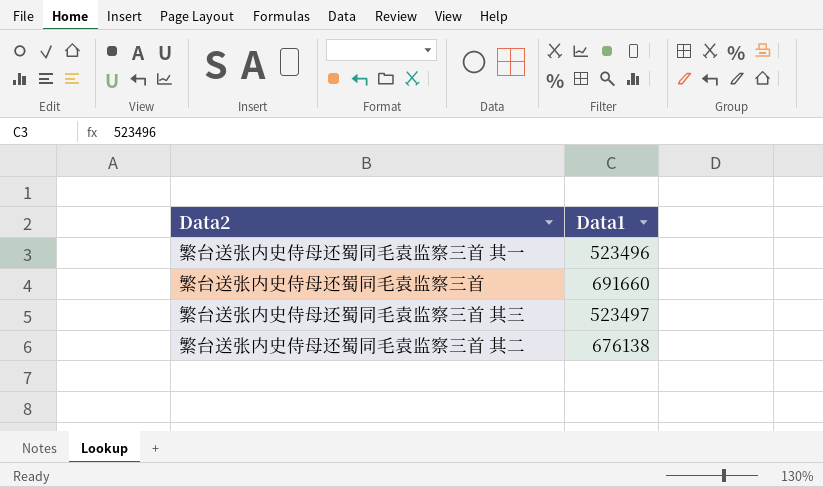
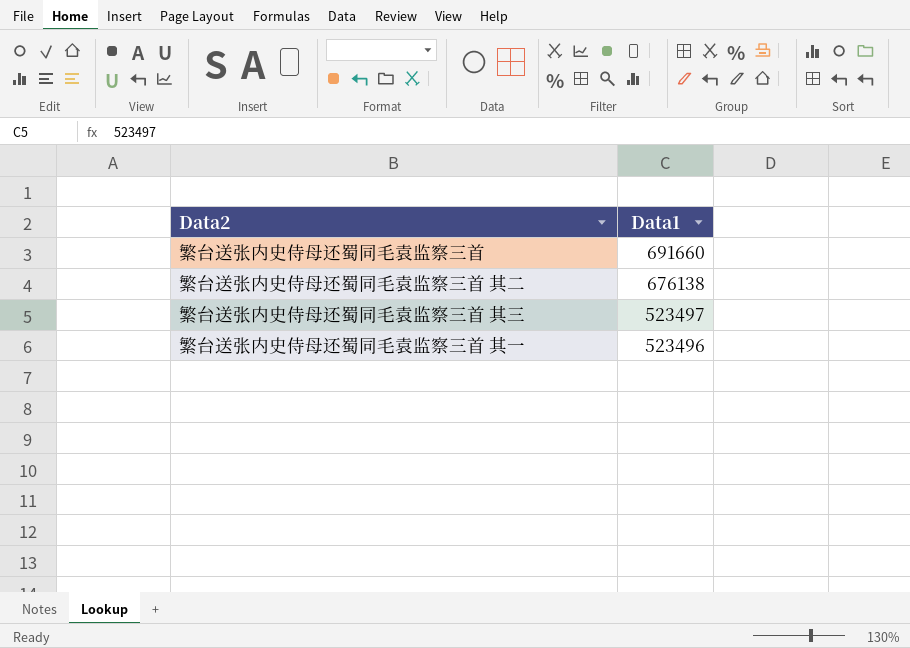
row order: none -> Data1 descending

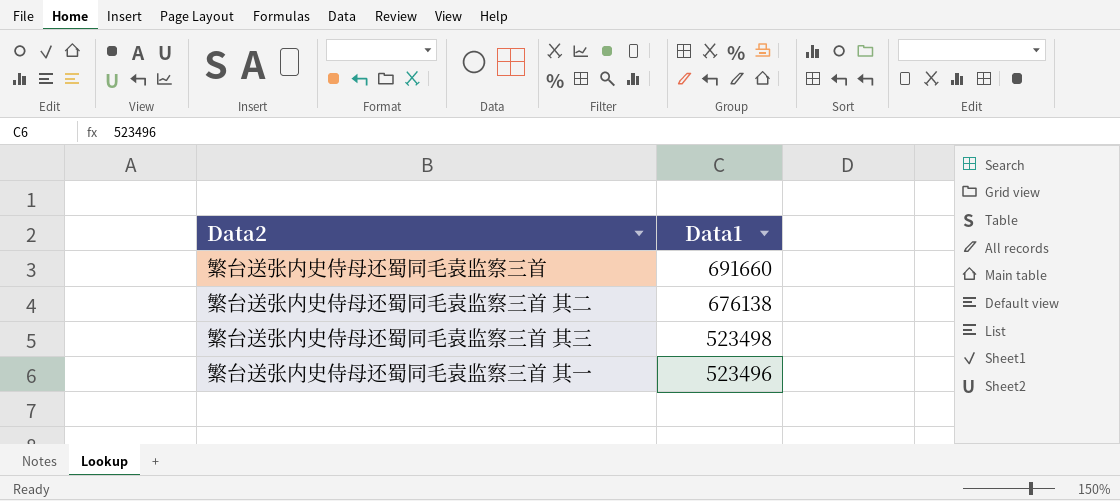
繁台送张内史侍母还蜀同毛袁监察三首 其三 | Data1: 523497 -> 523498

